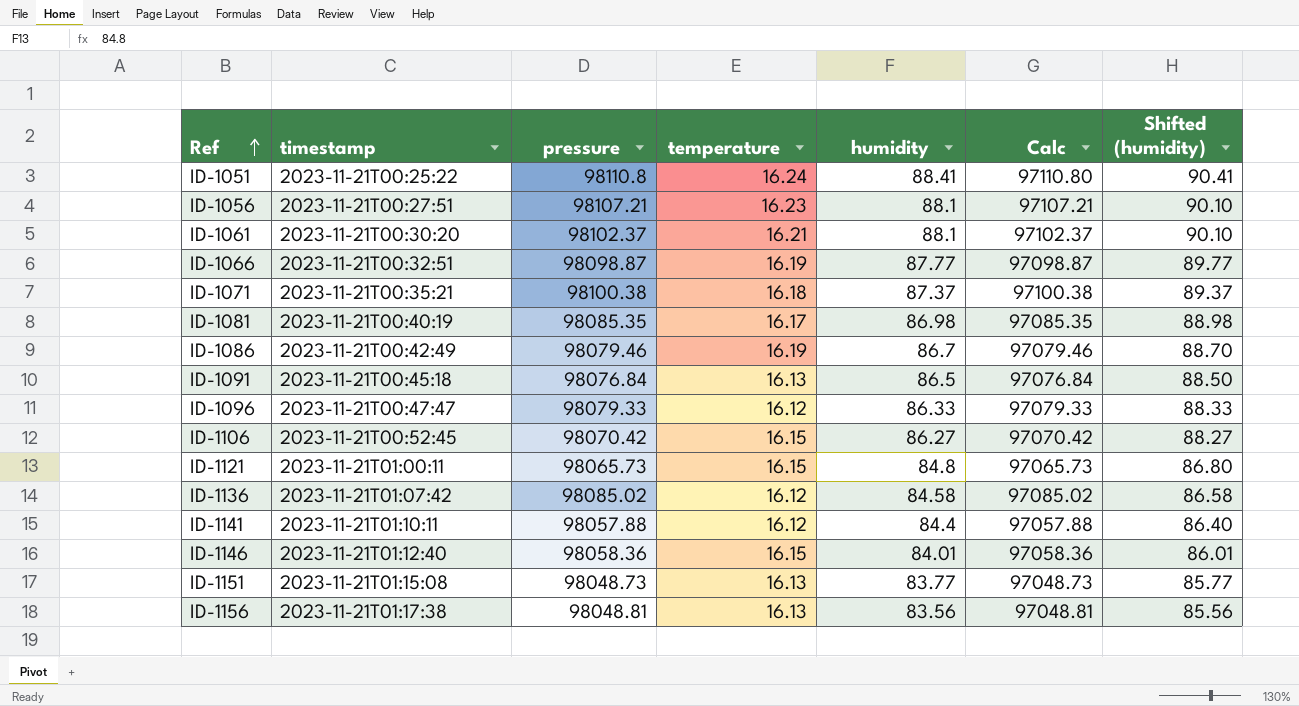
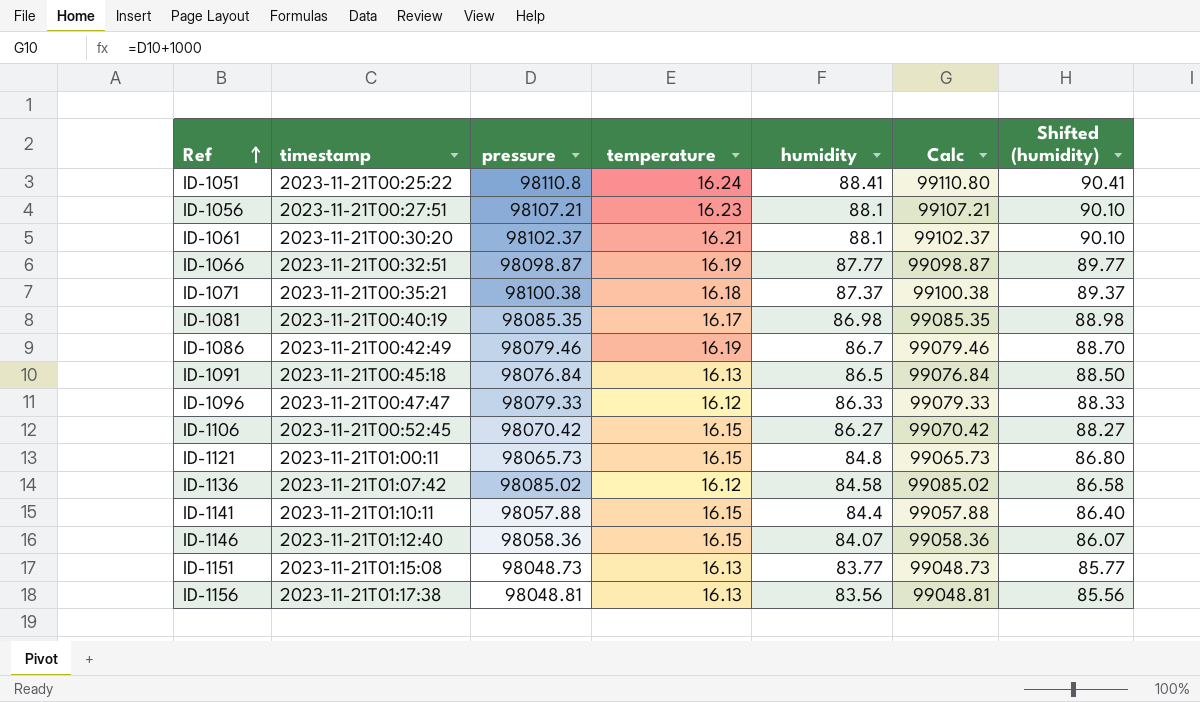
column Calc | formula: [pressure] - 1000 -> [pressure] + 1000
ID-1141 | temperature: 16.12 -> 16.15
ID-1146 | humidity: 84.01 -> 84.07
ID-1146 | Shifted (humidity): 86.01 -> 86.07

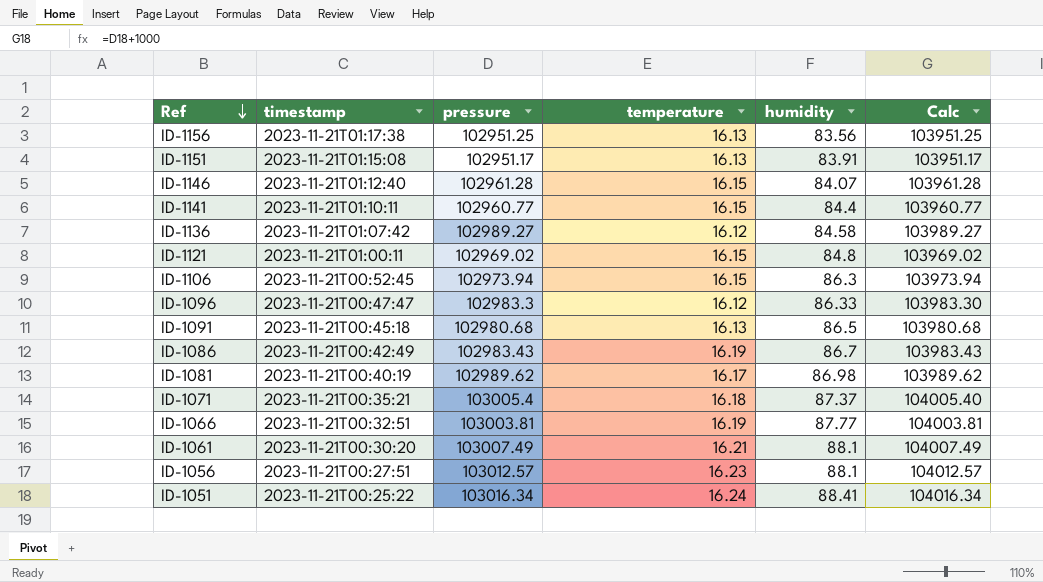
row order: Ref ascending -> Ref descending
column Shifted (humidity) | formula: [humidity] + 2 -> none
ID-1156 | pressure: 98048.81 -> 102951.25
ID-1156 | Calc: 99048.81 -> 103951.25
ID-1151 | pressure: 98048.73 -> 102951.17
ID-1151 | humidity: 83.77 -> 83.91
ID-1151 | Calc: 99048.73 -> 103951.17
ID-1146 | pressure: 98058.36 -> 102961.28
ID-1146 | Calc: 99058.36 -> 103961.28
ID-1141 | pressure: 98057.88 -> 102960.77
ID-1141 | Calc: 99057.88 -> 103960.77
ID-1136 | pressure: 98085.02 -> 102989.27
ID-1136 | Calc: 99085.02 -> 103989.27
ID-1121 | pressure: 98065.73 -> 102969.02
ID-1121 | Calc: 99065.73 -> 103969.02
ID-1106 | pressure: 98070.42 -> 102973.94
ID-1106 | humidity: 86.27 -> 86.3
ID-1106 | Calc: 99070.42 -> 103973.94
ID-1096 | pressure: 98079.33 -> 102983.3
ID-1096 | Calc: 99079.33 -> 103983.30
ID-1091 | pressure: 98076.84 -> 102980.68
ID-1091 | Calc: 99076.84 -> 103980.68
ID-1086 | pressure: 98079.46 -> 102983.43
ID-1086 | Calc: 99079.46 -> 103983.43
ID-1081 | pressure: 98085.35 -> 102989.62
ID-1081 | Calc: 99085.35 -> 103989.62
ID-1071 | pressure: 98100.38 -> 103005.4
ID-1071 | Calc: 99100.38 -> 104005.40
ID-1066 | pressure: 98098.87 -> 103003.81
ID-1066 | Calc: 99098.87 -> 104003.81
ID-1061 | pressure: 98102.37 -> 103007.49
ID-1061 | Calc: 99102.37 -> 104007.49
ID-1056 | pressure: 98107.21 -> 103012.57
ID-1056 | Calc: 99107.21 -> 104012.57
ID-1051 | pressure: 98110.8 -> 103016.34
ID-1051 | Calc: 99110.80 -> 104016.34

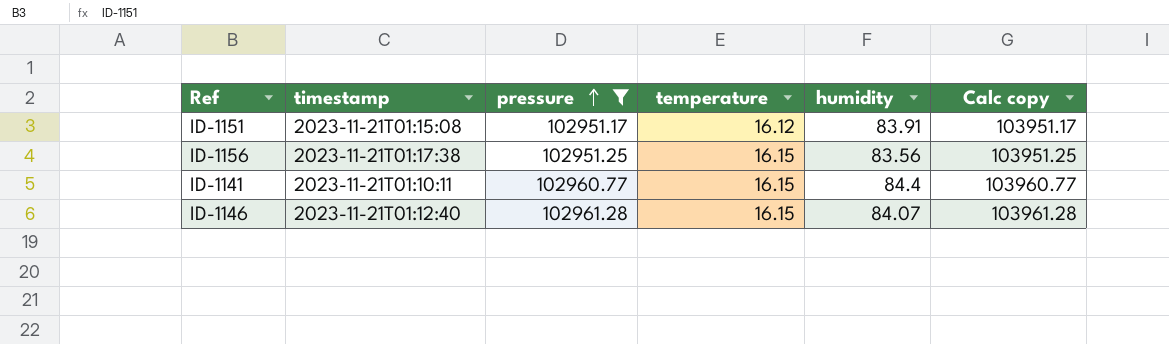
filter: none -> pressure <= 102961.28
row order: Ref descending -> pressure ascending
column name: Calc -> Calc copy
ID-1151 | temperature: 16.13 -> 16.12
ID-1156 | temperature: 16.13 -> 16.15

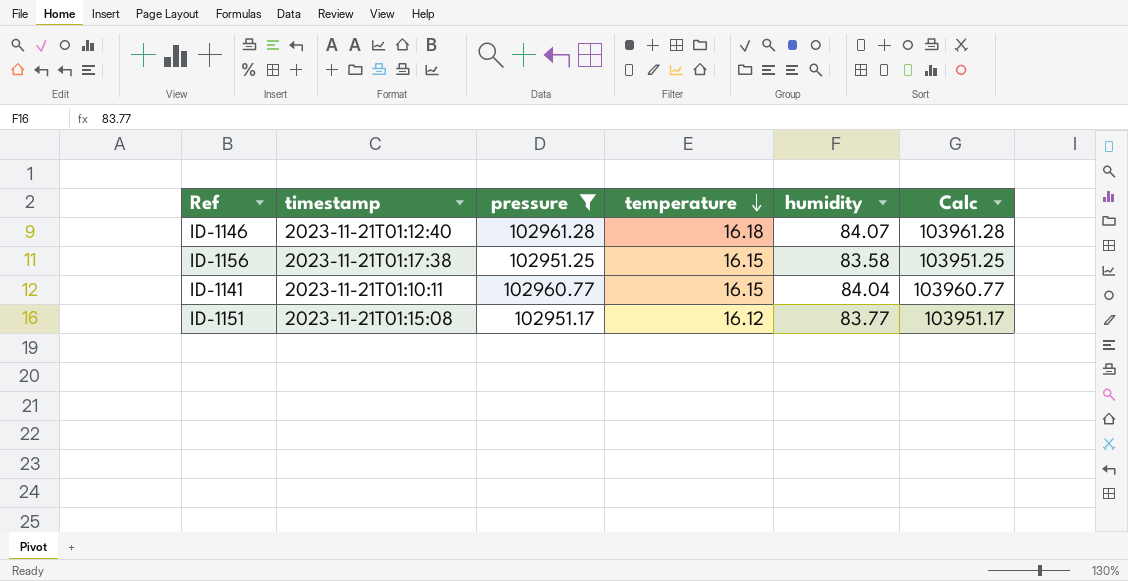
row order: pressure ascending -> temperature descending
column name: Calc copy -> Calc
ID-1146 | temperature: 16.15 -> 16.18
ID-1156 | humidity: 83.56 -> 83.58
ID-1141 | humidity: 84.4 -> 84.04
ID-1151 | humidity: 83.91 -> 83.77

